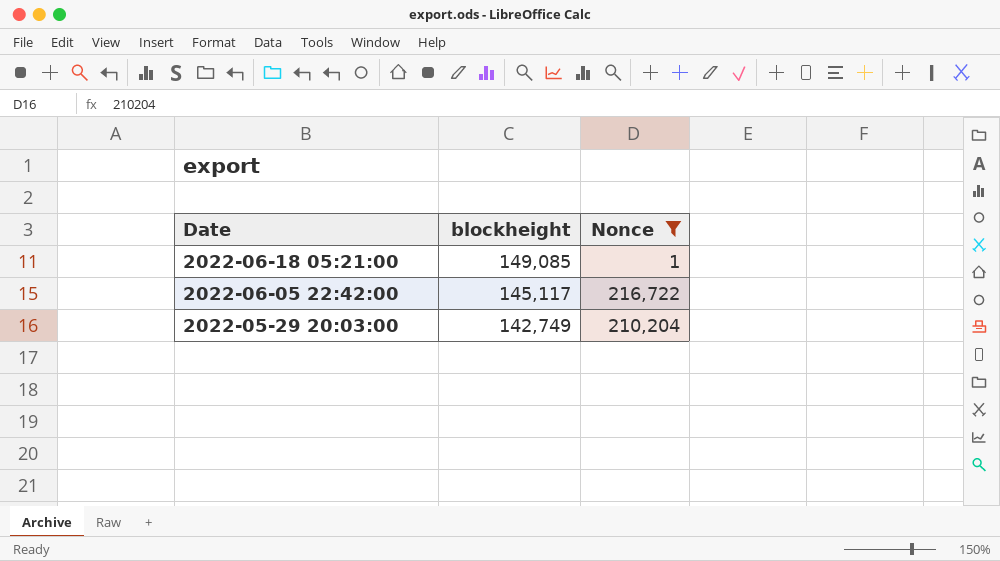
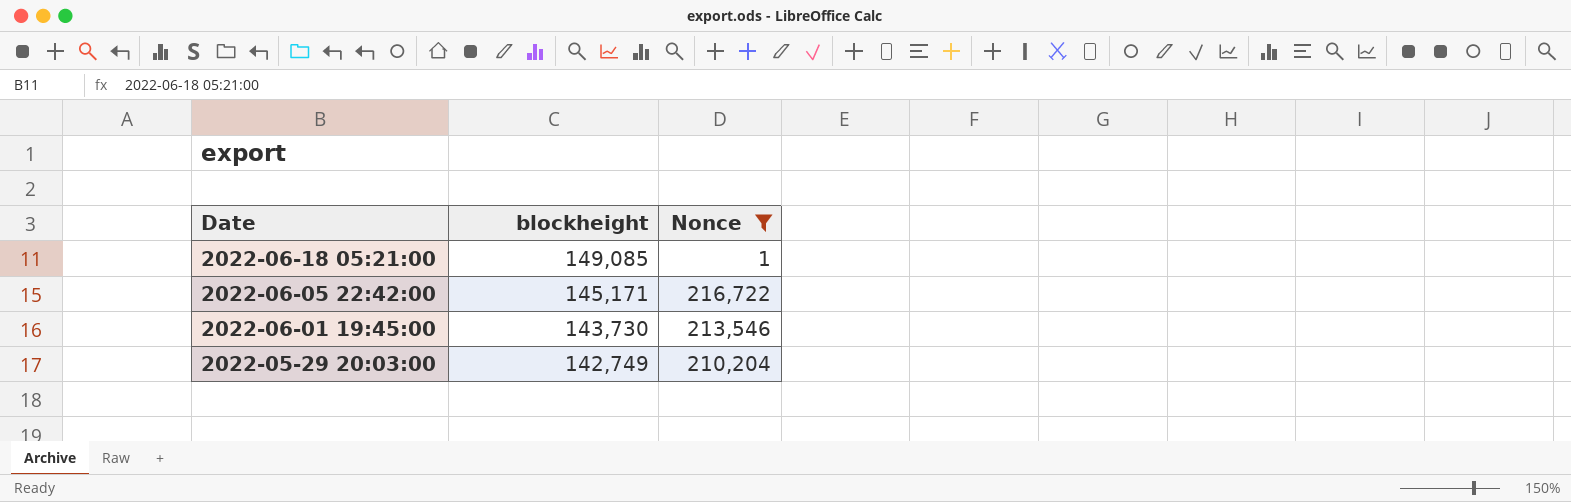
2022-06-05 22:42:00 | blockheight: 145,117 -> 145,171
row 2022-06-01 19:45:00: none -> 143,730 | 213,546

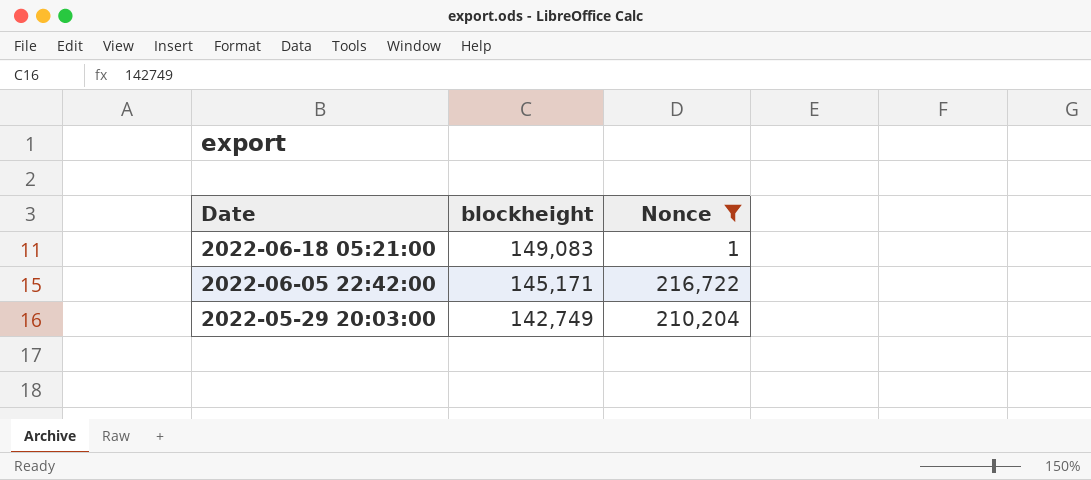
row 2022-06-01 19:45:00: 143,730 | 213,546 -> none
2022-06-18 05:21:00 | blockheight: 149,085 -> 149,083

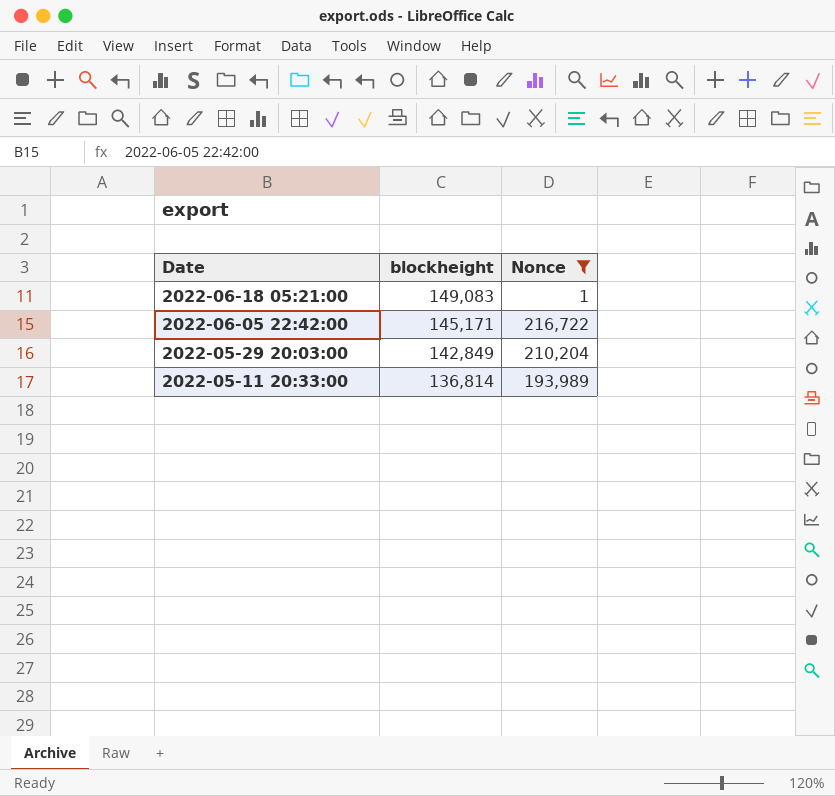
2022-05-29 20:03:00 | blockheight: 142,749 -> 142,849
row 2022-05-11 20:33:00: none -> 136,814 | 193,989

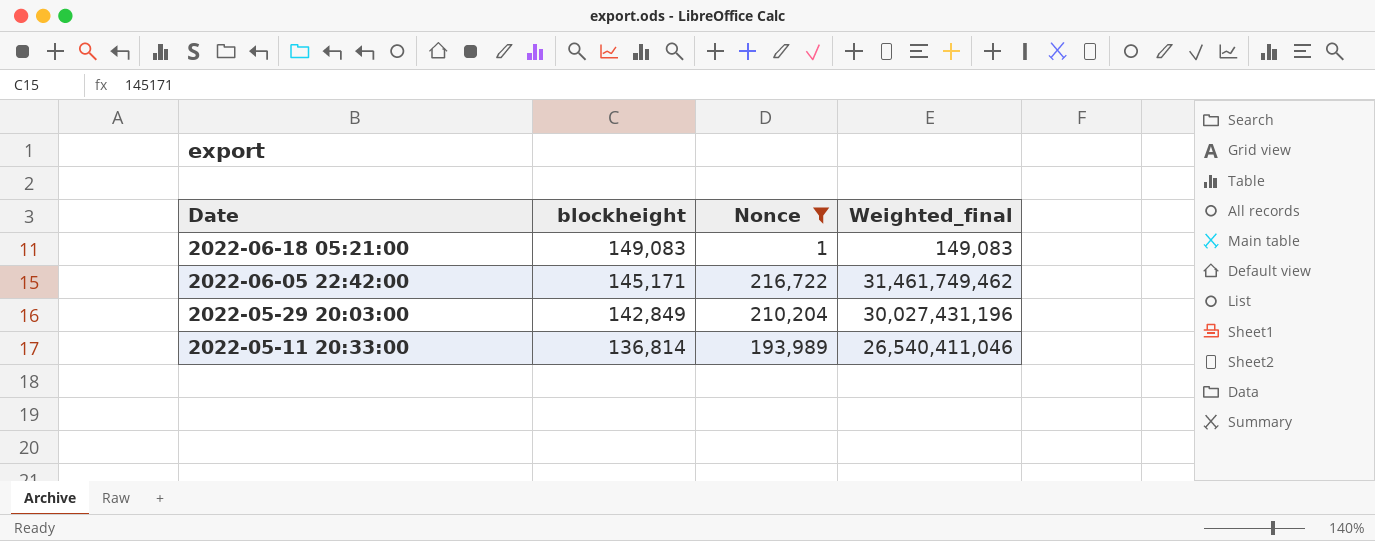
column Weighted_final | formula: none -> [blockheight] * [Nonce]

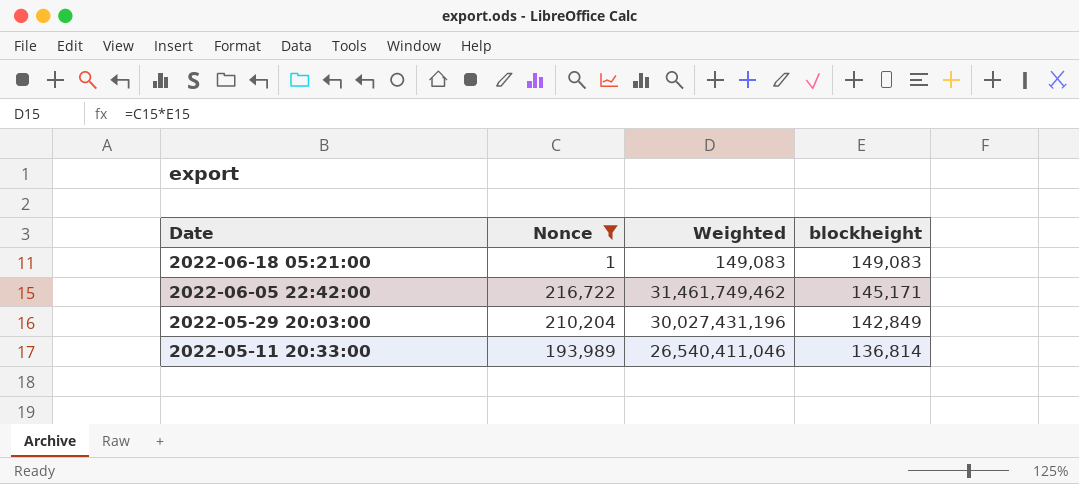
column name: Weighted_final -> Weighted
column blockheight | position: 2 -> 4

